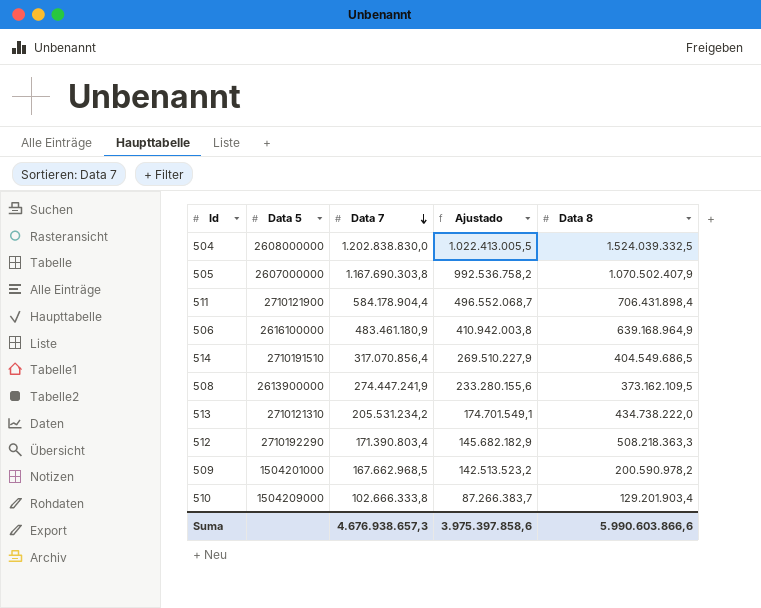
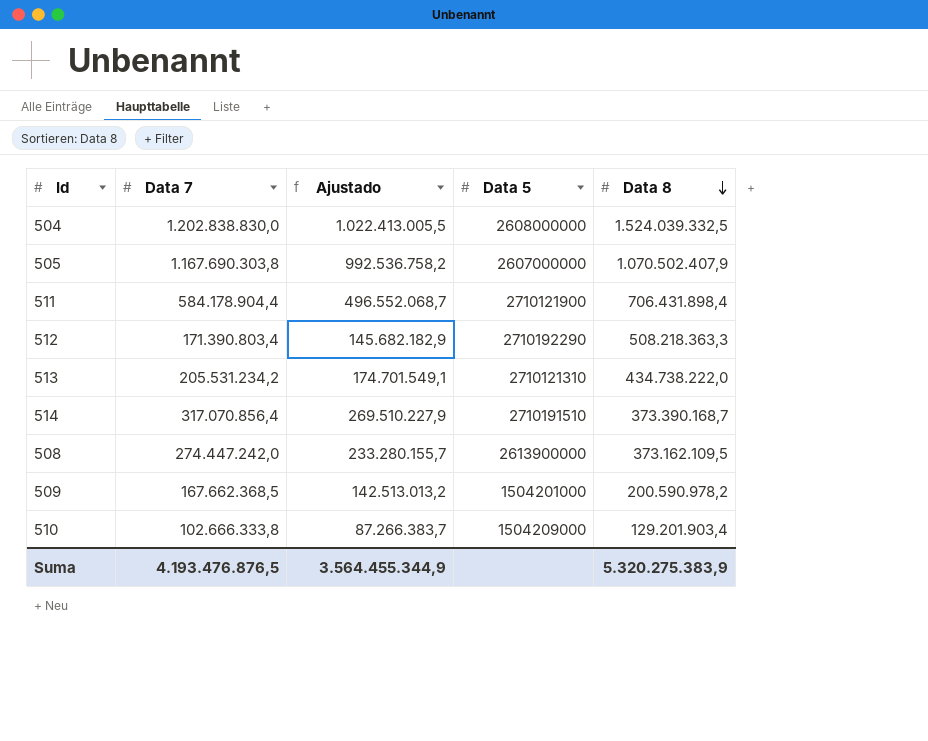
row order: Data 7 descending -> Data 8 descending
column Data 5 | position: 2 -> 4
row 506: 2616100000 | 483.461.180,9 | 410.942.003,8 | 639.168.964,9 -> none
514 | Data 8: 404.549.686,5 -> 373.390.168,7
508 | Data 7: 274.447.241,9 -> 274.447.242,0
508 | Ajustado: 233.280.155,6 -> 233.280.155,7
509 | Data 7: 167.662.968,5 -> 167.662.368,5
509 | Ajustado: 142.513.523,2 -> 142.513.013,2
Suma | Data 7: 4.676.938.657,3 -> 4.193.476.876,5
Suma | Ajustado: 3.975.397.858,6 -> 3.564.455.344,9
Suma | Data 8: 5.990.603.866,6 -> 5.320.275.383,9

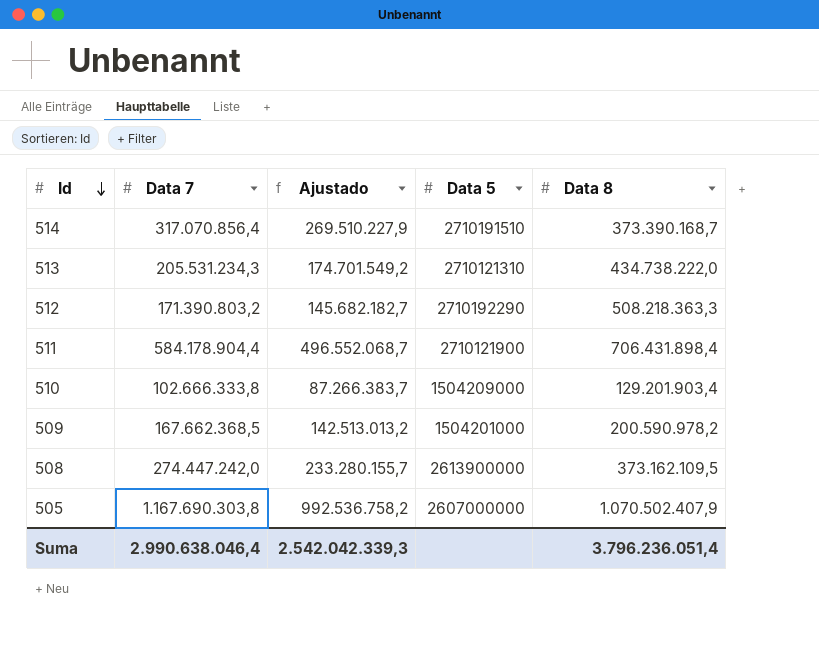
row order: Data 8 descending -> Id descending
row 504: 1.202.838.830,0 | 1.022.413.005,5 | 2608000000 | 1.524.039.332,5 -> none
513 | Data 7: 205.531.234,2 -> 205.531.234,3
513 | Ajustado: 174.701.549,1 -> 174.701.549,2
512 | Data 7: 171.390.803,4 -> 171.390.803,2
512 | Ajustado: 145.682.182,9 -> 145.682.182,7
Suma | Data 7: 4.193.476.876,5 -> 2.990.638.046,4
Suma | Ajustado: 3.564.455.344,9 -> 2.542.042.339,3
Suma | Data 8: 5.320.275.383,9 -> 3.796.236.051,4

